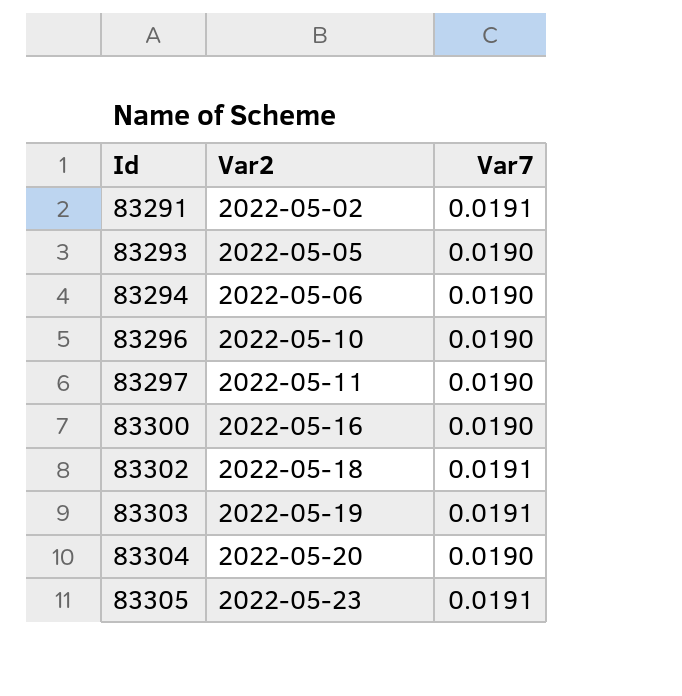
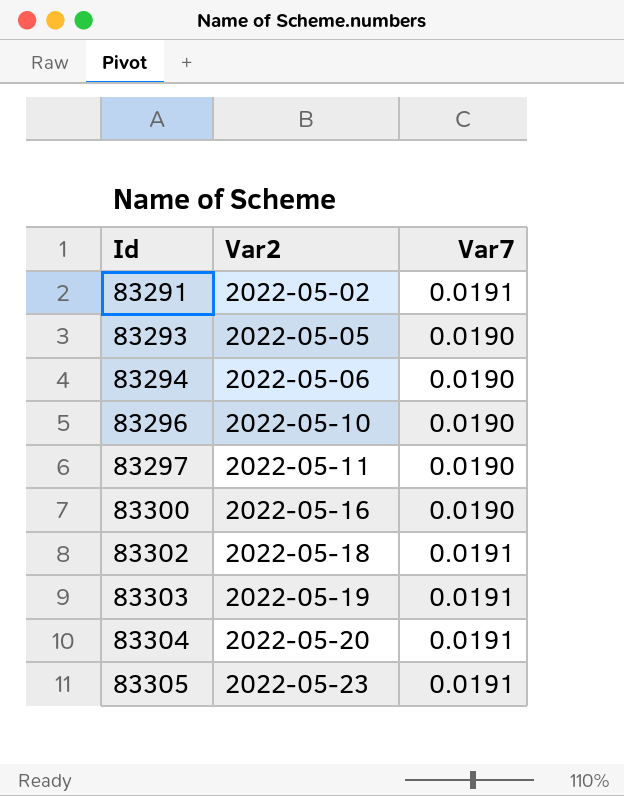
83304 | Var7: 0.0190 -> 0.0191

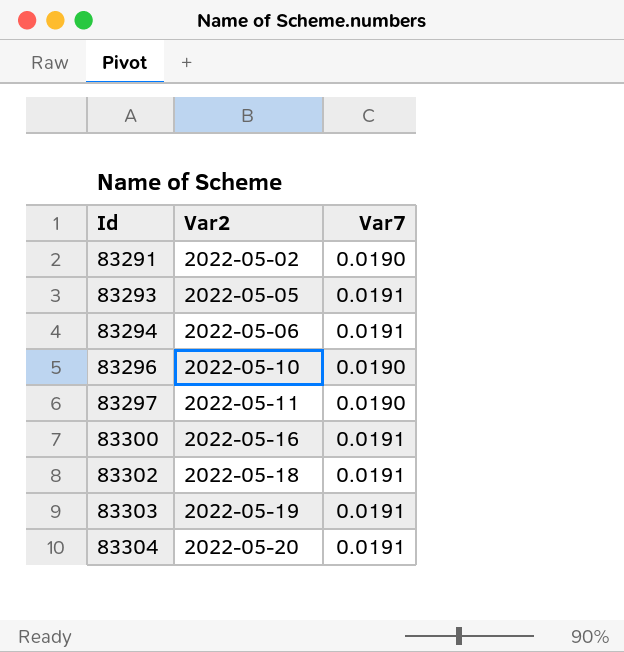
row 83305: 2022-05-23 | 0.0191 -> none
83291 | Var7: 0.0191 -> 0.0190
83293 | Var7: 0.0190 -> 0.0191
83294 | Var7: 0.0190 -> 0.0191
83300 | Var7: 0.0190 -> 0.0191

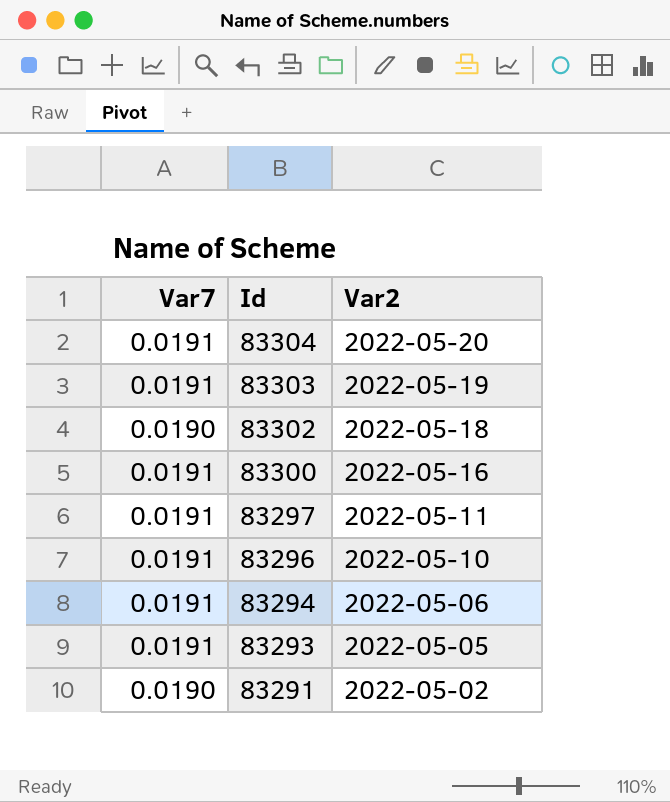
row order: Id ascending -> Id descending
column Var7 | position: 3 -> 1
83302 | Var7: 0.0191 -> 0.0190
83297 | Var7: 0.0190 -> 0.0191
83296 | Var7: 0.0190 -> 0.0191

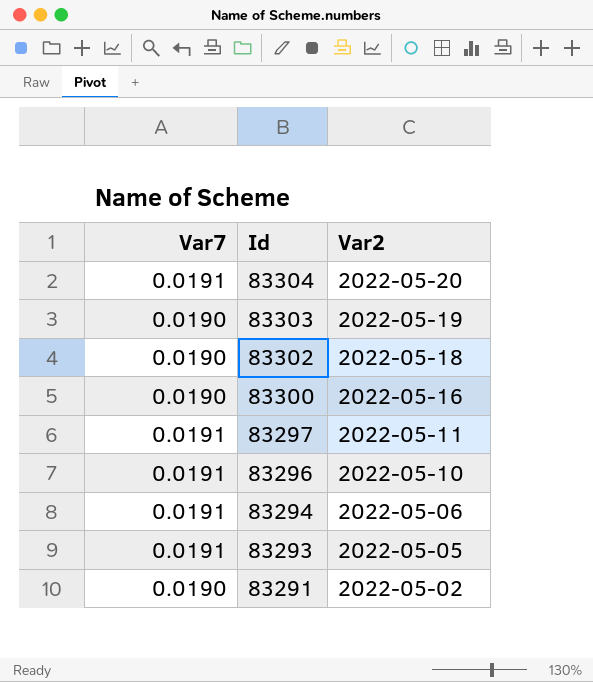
83303 | Var7: 0.0191 -> 0.0190
83300 | Var7: 0.0191 -> 0.0190

